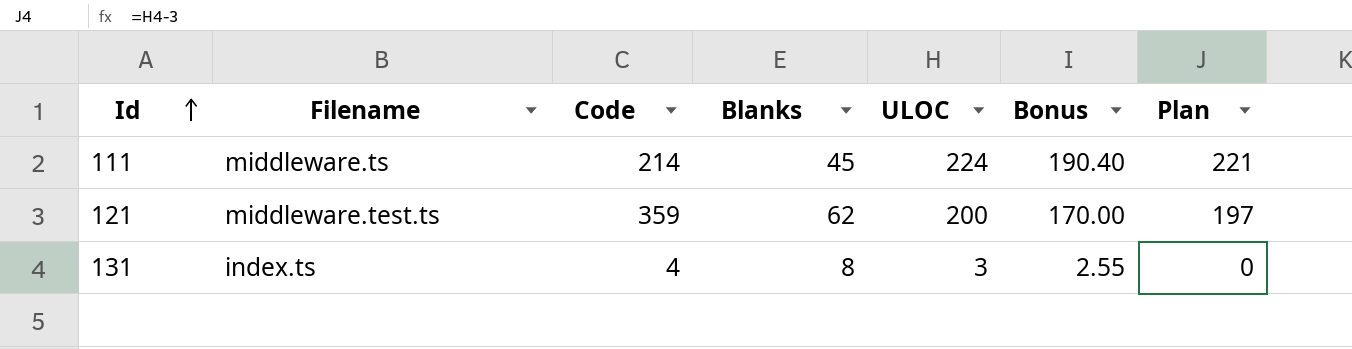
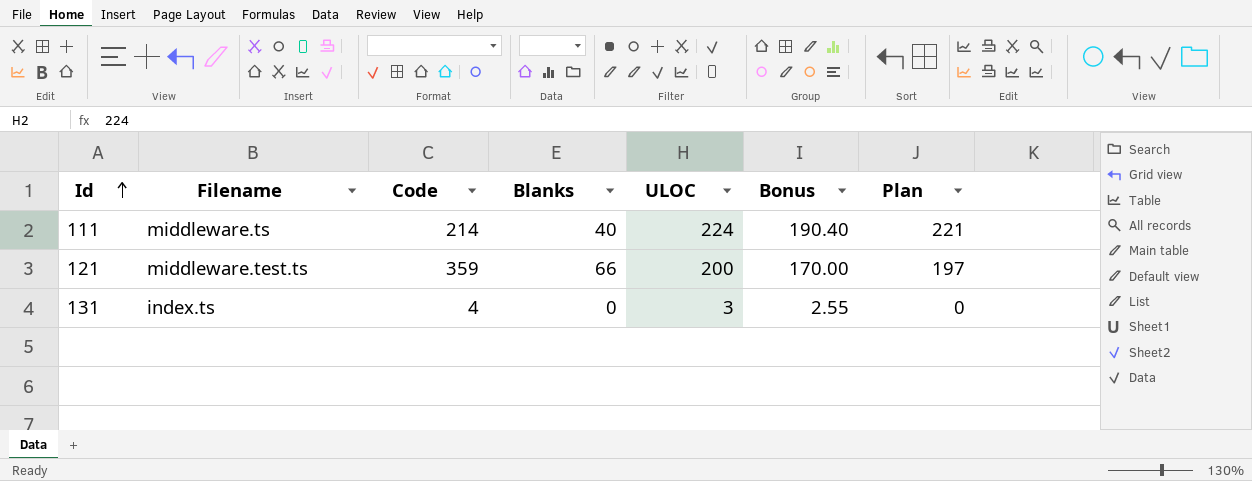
111 | Blanks: 45 -> 40
121 | Blanks: 62 -> 66
131 | Blanks: 8 -> 0

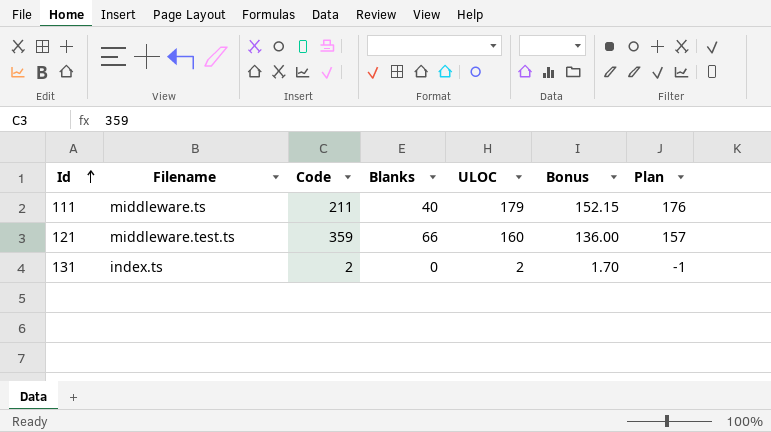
111 | Code: 214 -> 211
111 | ULOC: 224 -> 179
111 | Bonus: 190.40 -> 152.15
111 | Plan: 221 -> 176
121 | ULOC: 200 -> 160
121 | Bonus: 170.00 -> 136.00
121 | Plan: 197 -> 157
131 | Code: 4 -> 2
131 | ULOC: 3 -> 2
131 | Bonus: 2.55 -> 1.70
131 | Plan: 0 -> -1

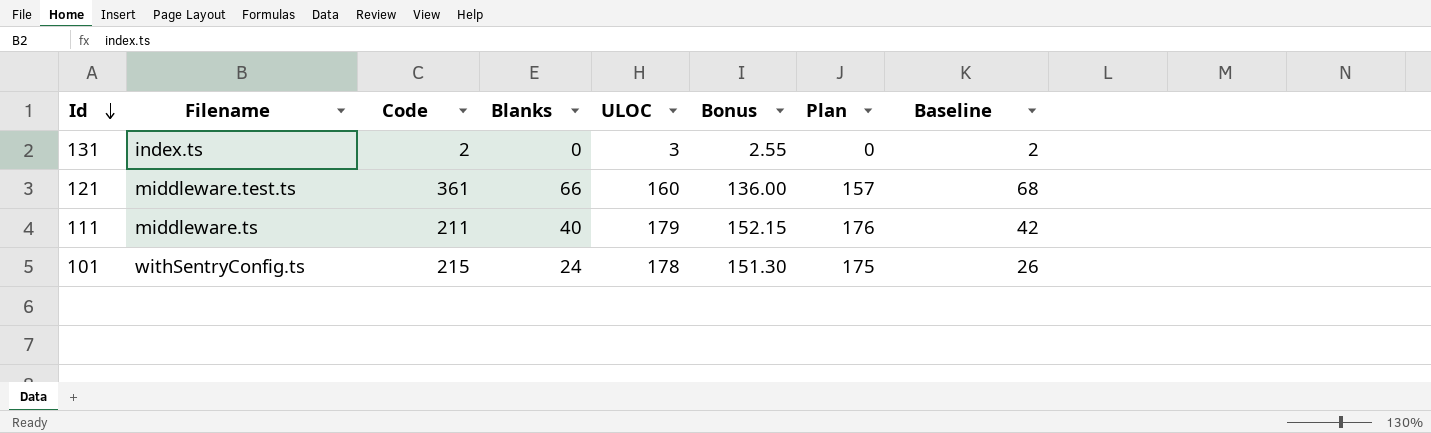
row order: Id ascending -> Id descending
column Baseline | formula: none -> [Blanks] + 2
131 | ULOC: 2 -> 3
131 | Bonus: 1.70 -> 2.55
131 | Plan: -1 -> 0
121 | Code: 359 -> 361
row 101: none -> withSentryConfig.ts | 215 | 24 | 178 | 151.30 | 175 | 26

